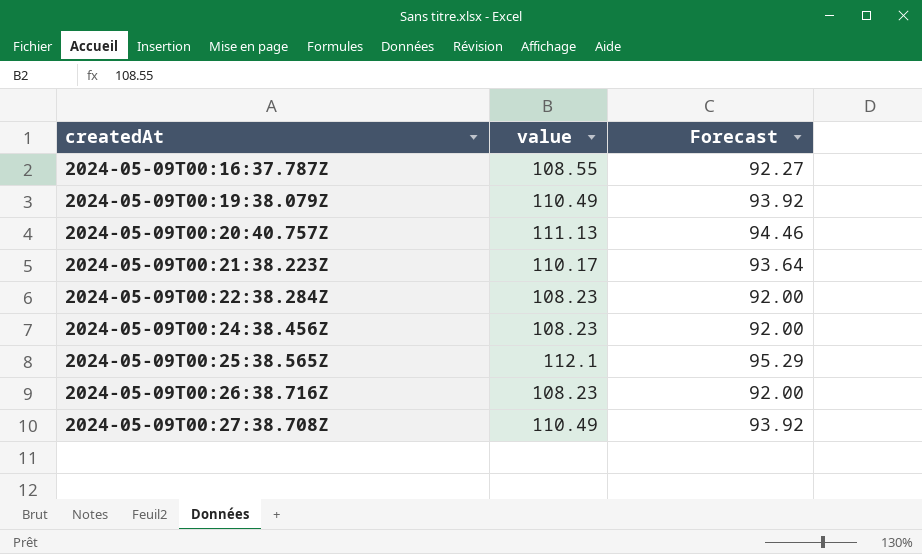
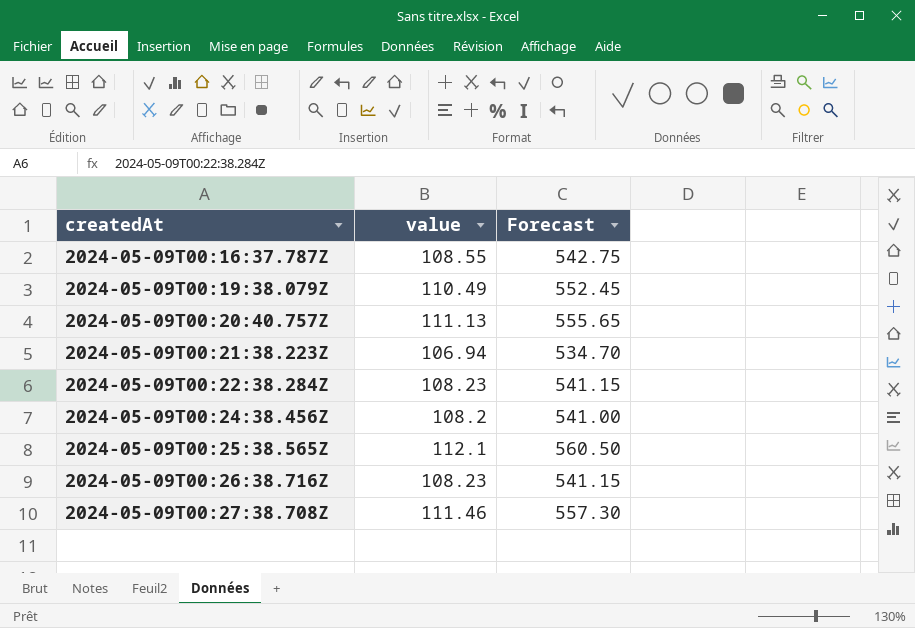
column Forecast | formula: [value] * 0.85 -> [value] * 5
2024-05-09T00:21:38.223Z | value: 110.17 -> 106.94
2024-05-09T00:24:38.456Z | value: 108.23 -> 108.2
2024-05-09T00:27:38.708Z | value: 110.49 -> 111.46

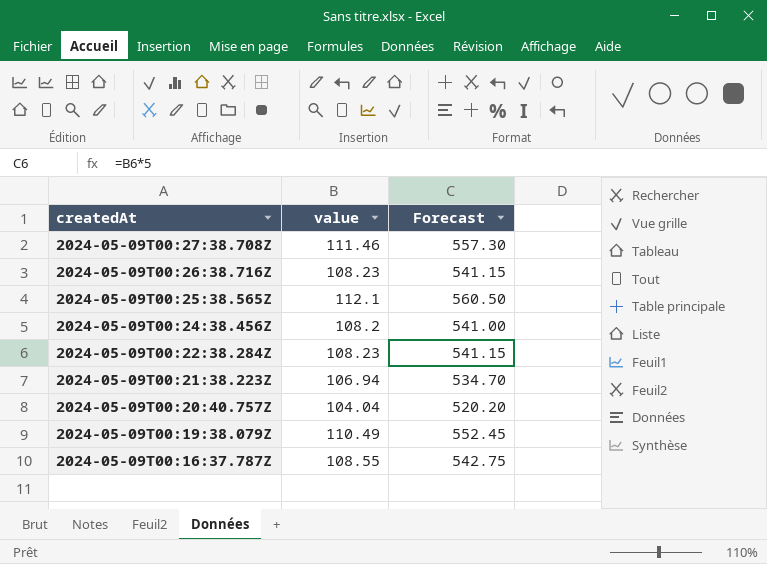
row order: createdAt ascending -> createdAt descending
2024-05-09T00:20:40.757Z | value: 111.13 -> 104.04
2024-05-09T00:20:40.757Z | Forecast: 555.65 -> 520.20

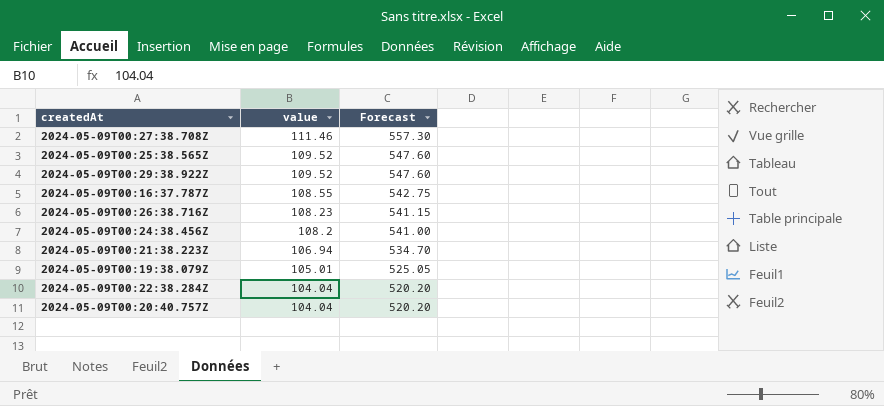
row order: createdAt descending -> value descending
2024-05-09T00:25:38.565Z | value: 112.1 -> 109.52
2024-05-09T00:25:38.565Z | Forecast: 560.50 -> 547.60
row 2024-05-09T00:29:38.922Z: none -> 109.52 | 547.60
2024-05-09T00:19:38.079Z | value: 110.49 -> 105.01
2024-05-09T00:19:38.079Z | Forecast: 552.45 -> 525.05
2024-05-09T00:22:38.284Z | value: 108.23 -> 104.04
2024-05-09T00:22:38.284Z | Forecast: 541.15 -> 520.20

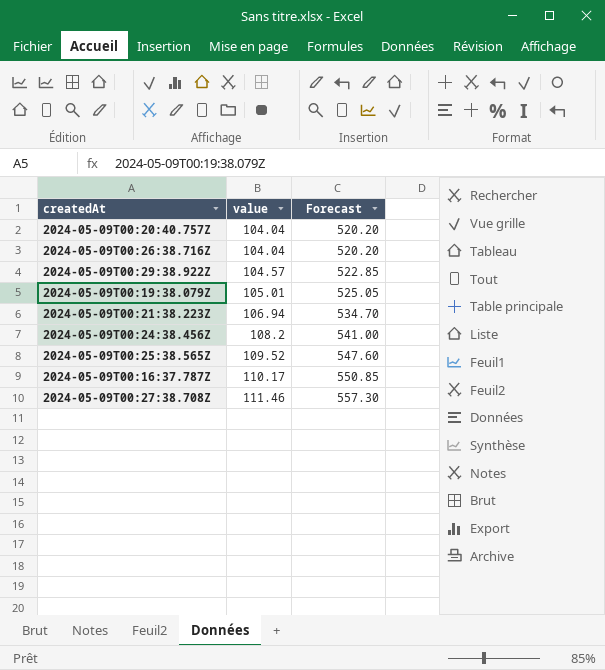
row order: value descending -> value ascending
row 2024-05-09T00:22:38.284Z: 104.04 | 520.20 -> none
2024-05-09T00:26:38.716Z | value: 108.23 -> 104.04
2024-05-09T00:26:38.716Z | Forecast: 541.15 -> 520.20
2024-05-09T00:29:38.922Z | value: 109.52 -> 104.57
2024-05-09T00:29:38.922Z | Forecast: 547.60 -> 522.85
2024-05-09T00:16:37.787Z | value: 108.55 -> 110.17
2024-05-09T00:16:37.787Z | Forecast: 542.75 -> 550.85

